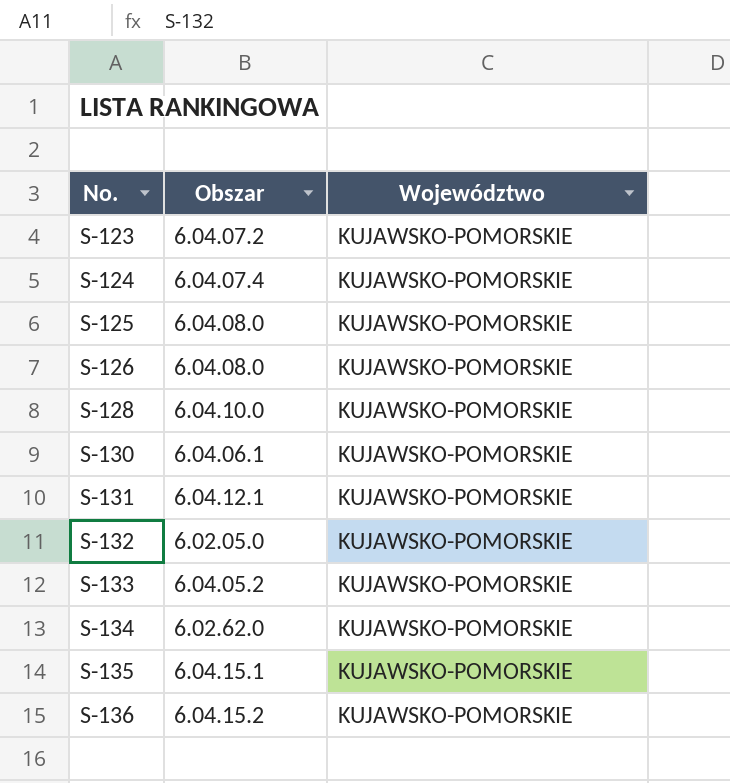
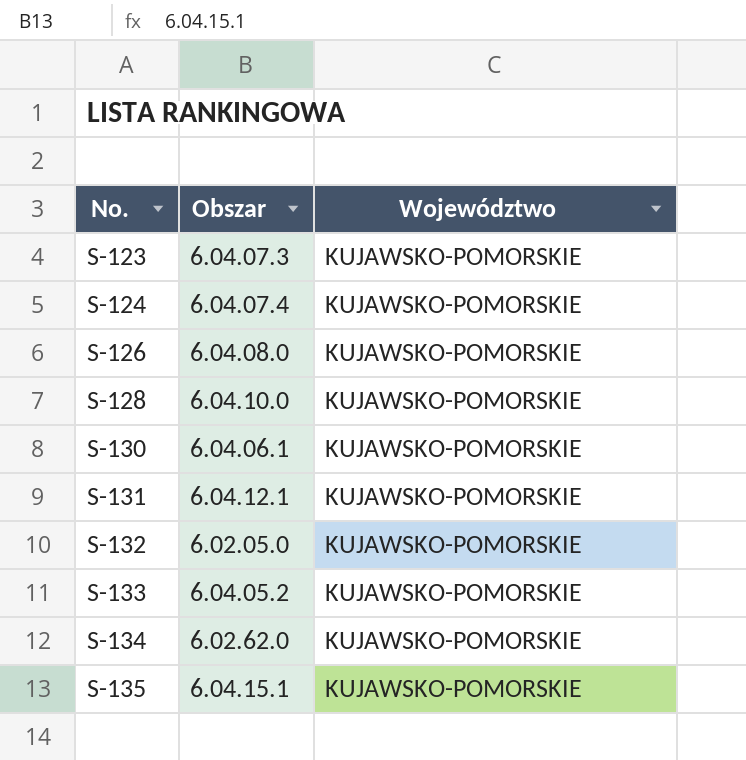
row S-125: 6.04.08.0 | KUJAWSKO-POMORSKIE -> none
row S-136: 6.04.15.2 | KUJAWSKO-POMORSKIE -> none
S-123 | Obszar: 6.04.07.2 -> 6.04.07.3

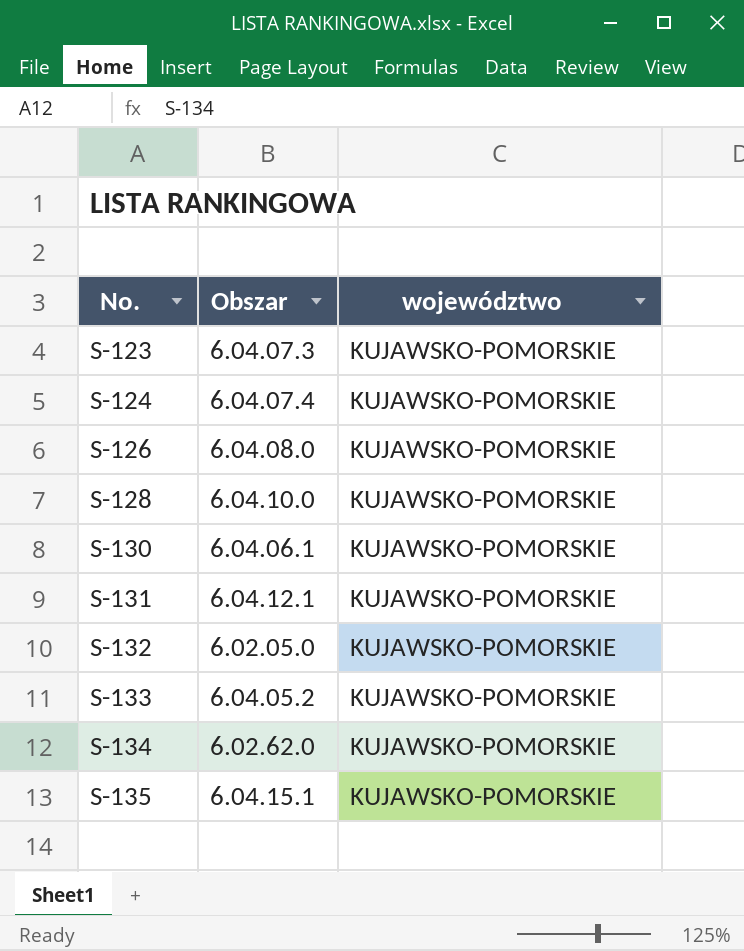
column name: Województwo -> województwo

